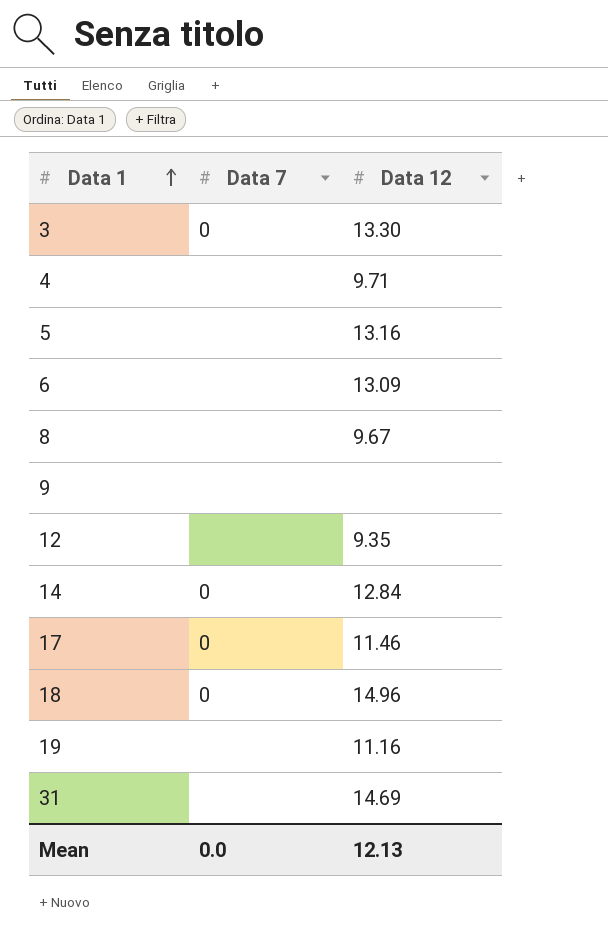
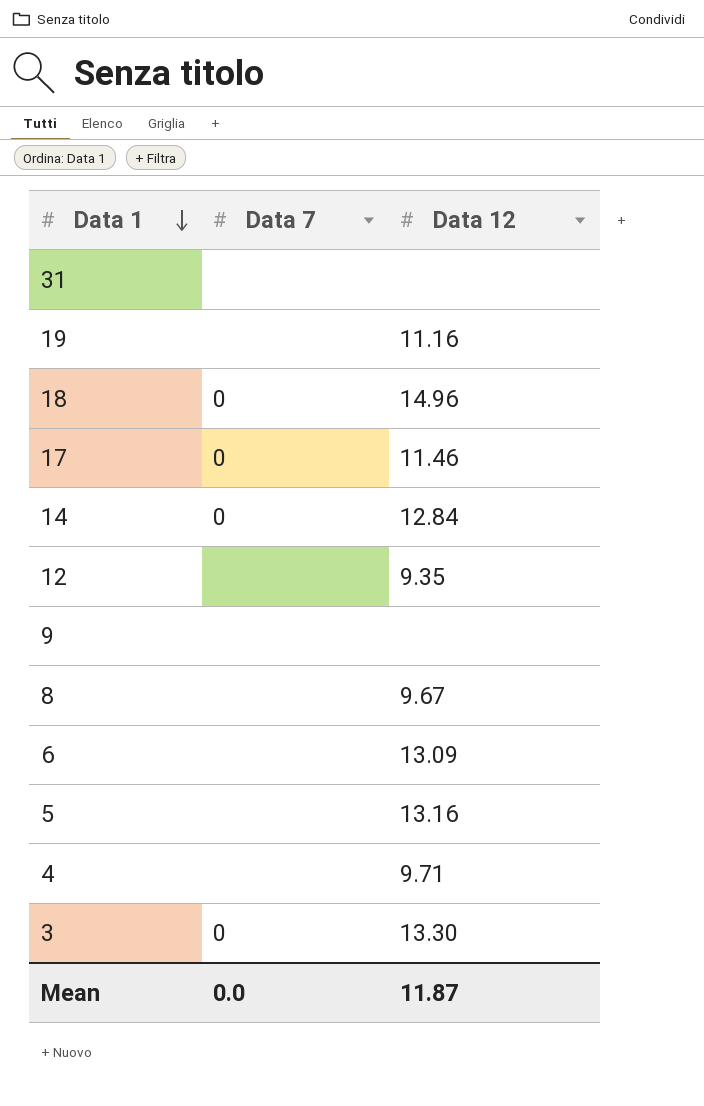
row order: Data 1 ascending -> Data 1 descending
31 | Data 12: 14.69 -> none
Mean | Data 12: 12.13 -> 11.87

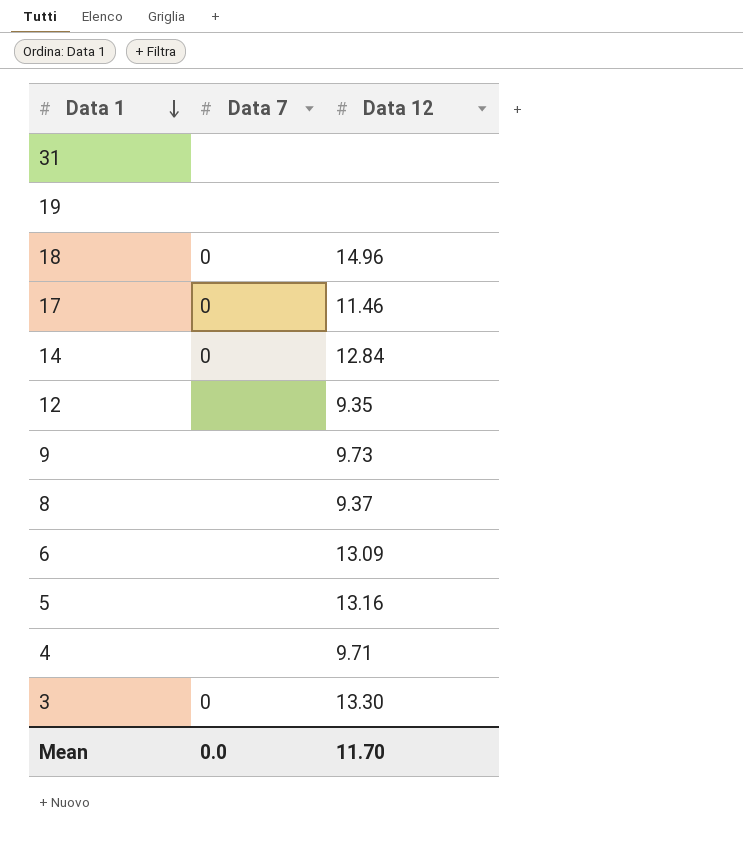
19 | Data 12: 11.16 -> none
9 | Data 12: none -> 9.73
8 | Data 12: 9.67 -> 9.37
Mean | Data 12: 11.87 -> 11.70

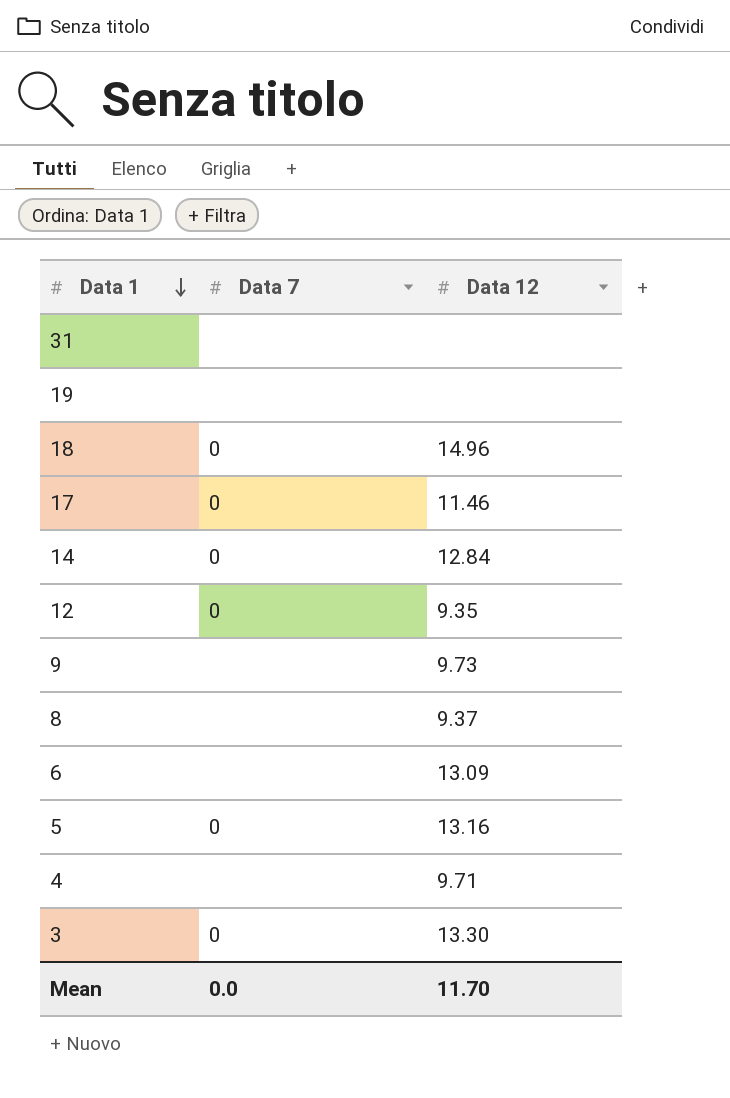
12 | Data 7: none -> 0
5 | Data 7: none -> 0

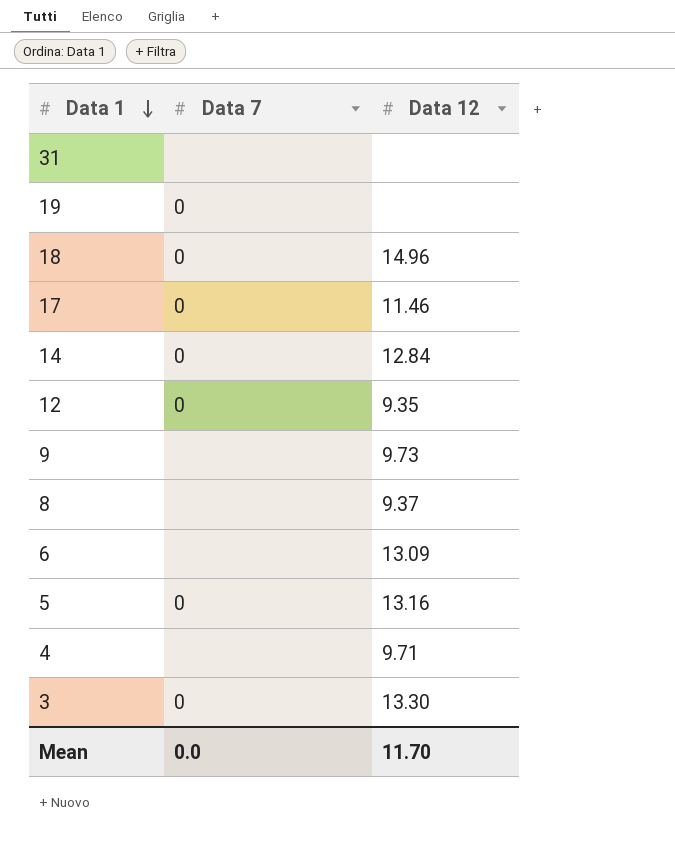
19 | Data 7: none -> 0

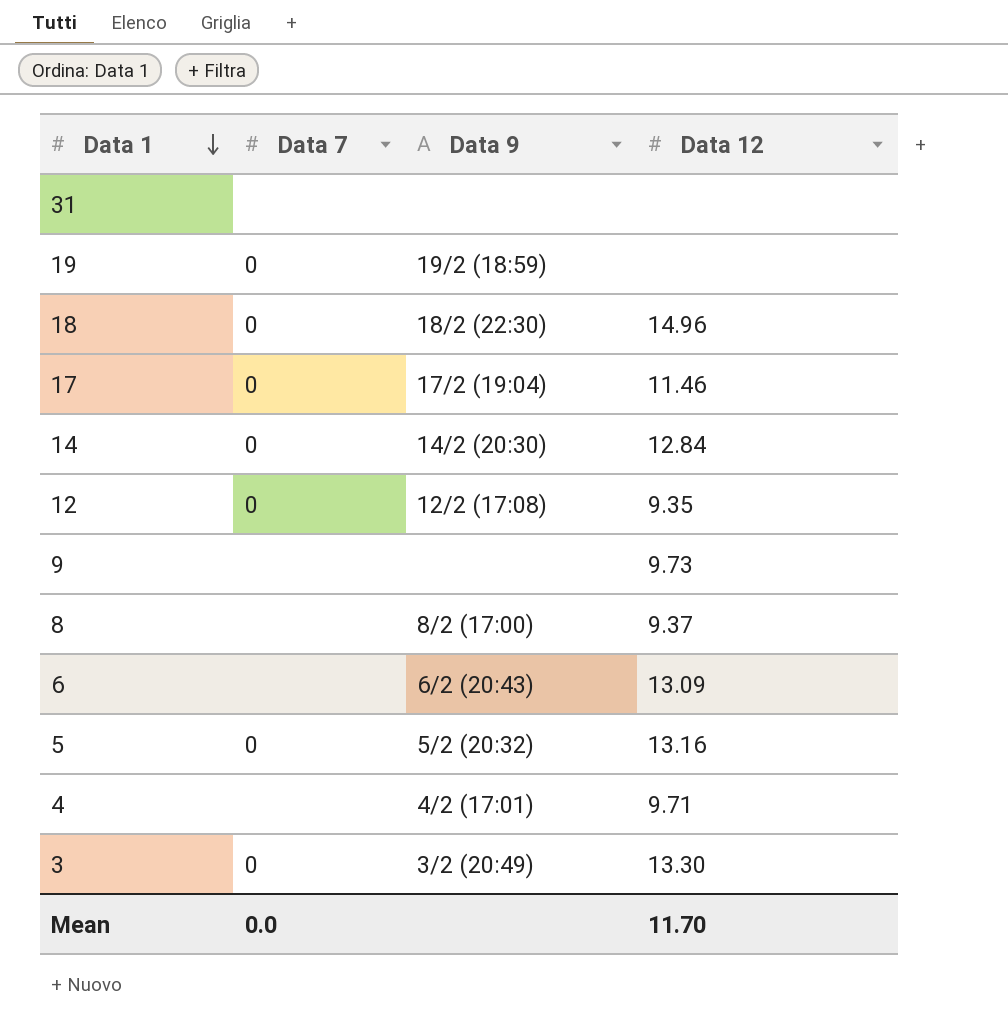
column Data 9 | position: none -> 3

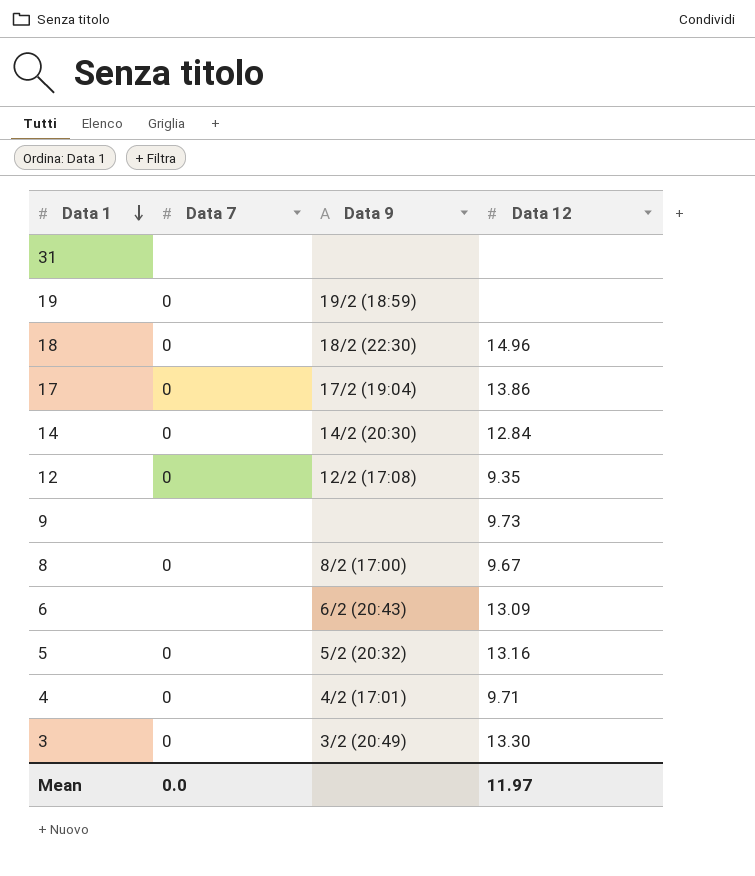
17 | Data 12: 11.46 -> 13.86
8 | Data 7: none -> 0
8 | Data 12: 9.37 -> 9.67
4 | Data 7: none -> 0
Mean | Data 12: 11.70 -> 11.97

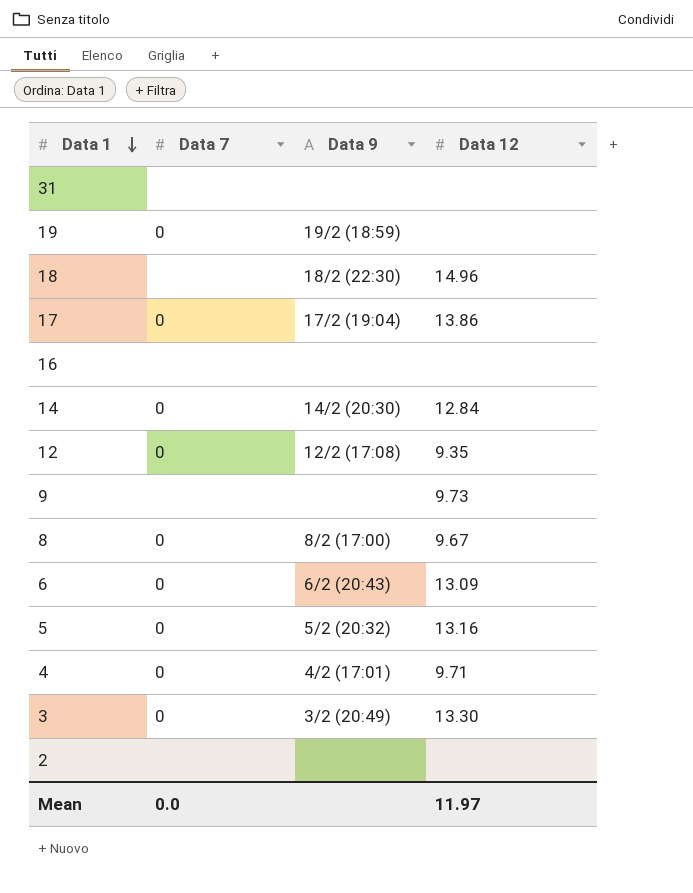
18 | Data 7: 0 -> none
row 16: none -> none | none | none
6 | Data 7: none -> 0
row 2: none -> none | none | none

